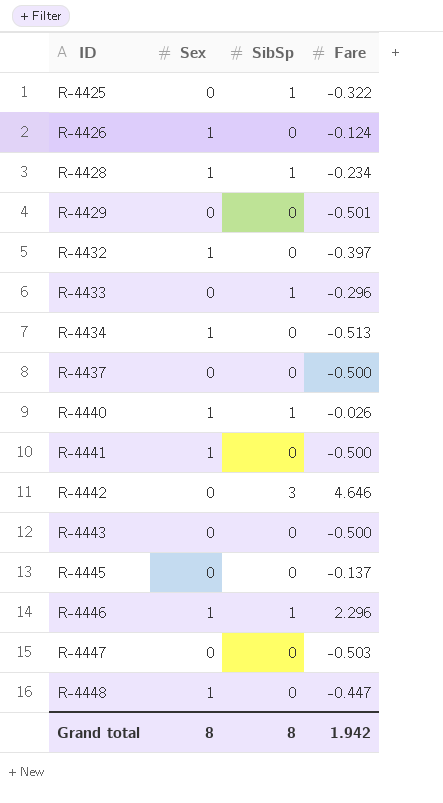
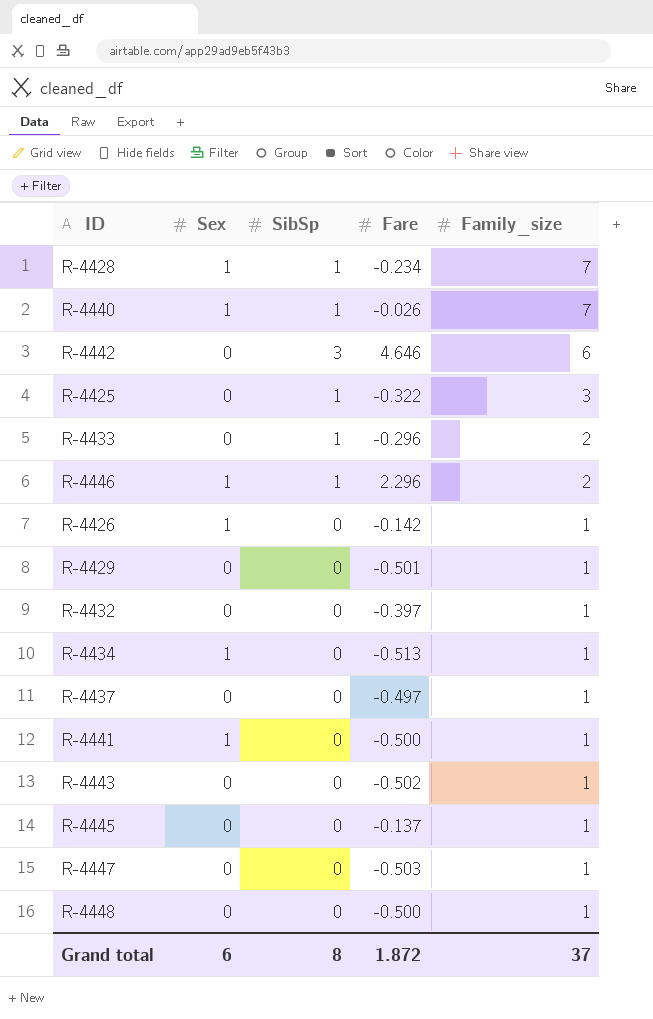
row order: ID ascending -> Family_size descending
column Family_size | position: none -> 5
R-4426 | Fare: -0.124 -> -0.142
R-4432 | Sex: 1 -> 0
R-4437 | Fare: -0.500 -> -0.497
R-4443 | Fare: -0.500 -> -0.502
R-4448 | Sex: 1 -> 0
R-4448 | Fare: -0.447 -> -0.500
Grand total | Sex: 8 -> 6
Grand total | Fare: 1.942 -> 1.872

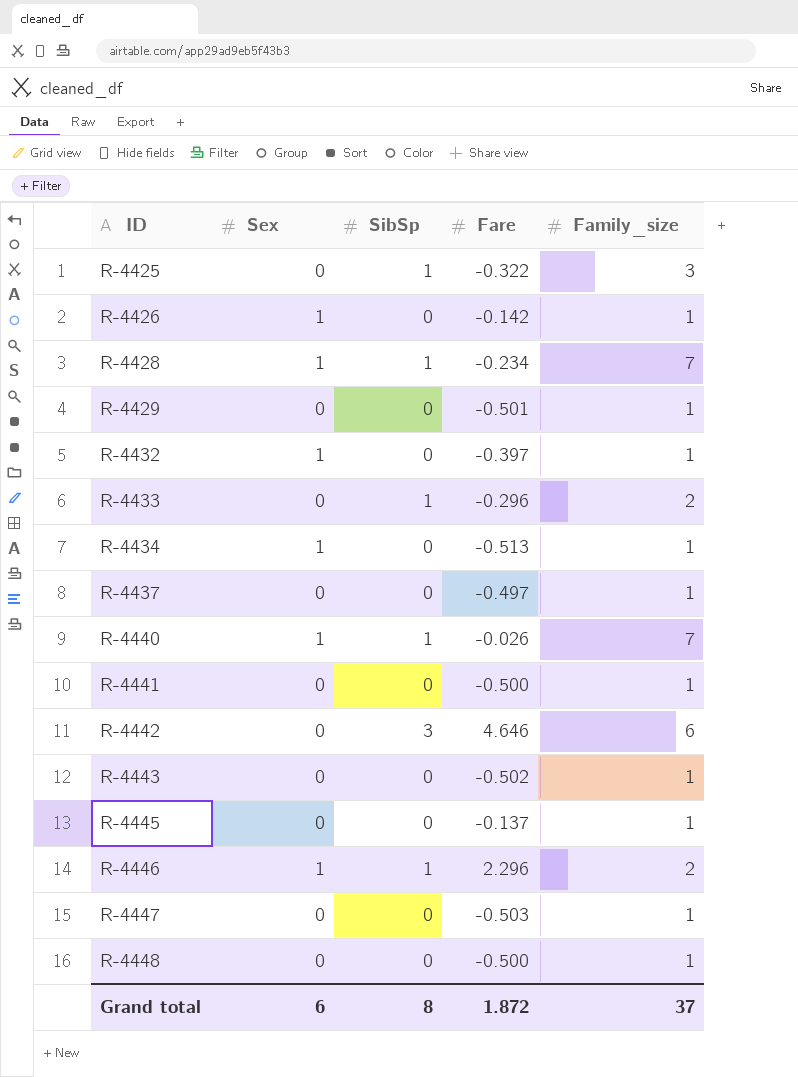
row order: Family_size descending -> ID ascending
R-4432 | Sex: 0 -> 1
R-4441 | Sex: 1 -> 0

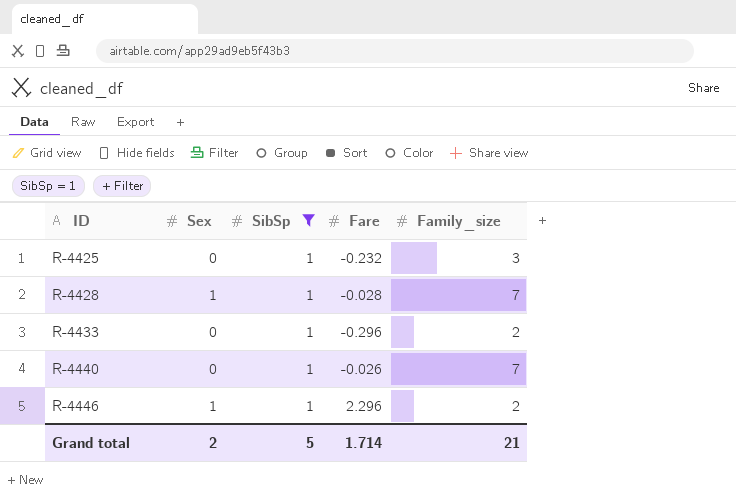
filter: none -> SibSp = 1
R-4425 | Fare: -0.322 -> -0.232
R-4428 | Fare: -0.234 -> -0.028
R-4440 | Sex: 1 -> 0
Grand total | Sex: 6 -> 2
Grand total | SibSp: 8 -> 5
Grand total | Fare: 1.872 -> 1.714
Grand total | Family_size: 37 -> 21

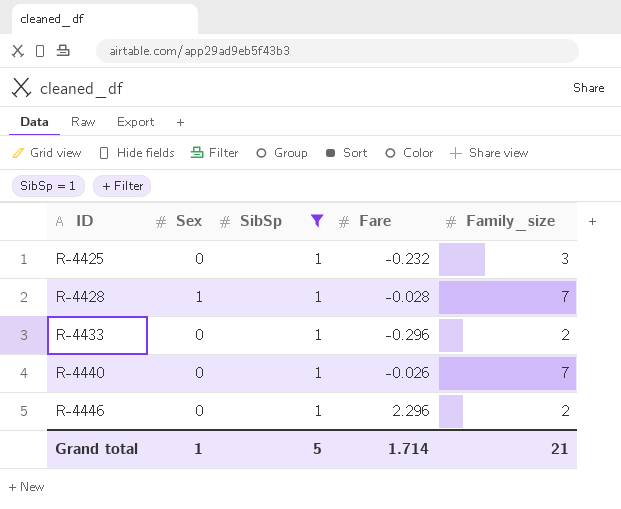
R-4446 | Sex: 1 -> 0
Grand total | Sex: 2 -> 1

